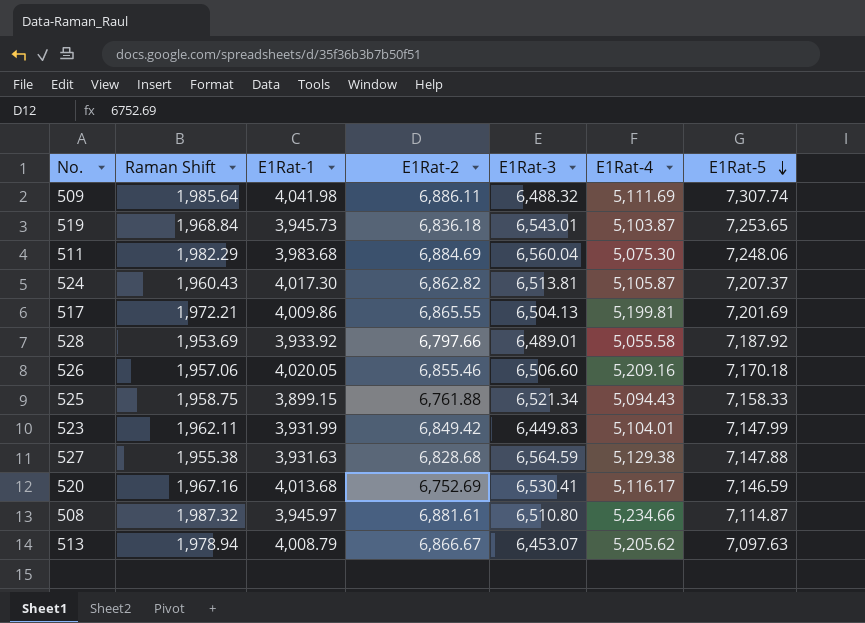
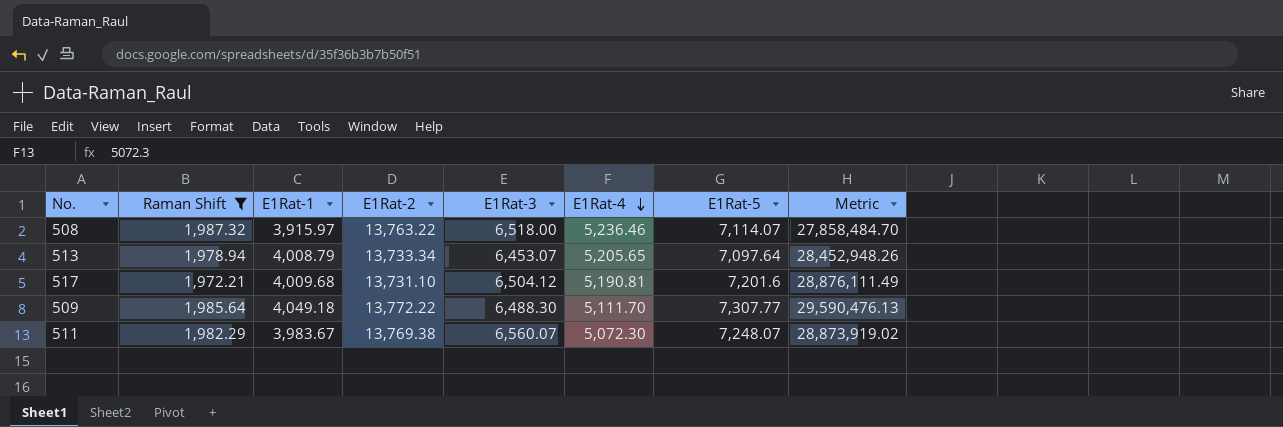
filter: none -> Raman Shift >= 1,972.21
row order: E1Rat-5 descending -> E1Rat-4 descending
column Metric | formula: none -> [E1Rat-1] * [E1Rat-5]
508 | E1Rat-1: 3,945.97 -> 3,915.97
508 | E1Rat-2: 6,881.61 -> 13,763.22
508 | E1Rat-3: 6,510.80 -> 6,518.00
508 | E1Rat-4: 5,234.66 -> 5,236.46
508 | E1Rat-5: 7,114.87 -> 7,114.07
513 | E1Rat-2: 6,866.67 -> 13,733.34
513 | E1Rat-4: 5,205.62 -> 5,205.65
513 | E1Rat-5: 7,097.63 -> 7,097.64
517 | E1Rat-1: 4,009.86 -> 4,009.68
517 | E1Rat-2: 6,865.55 -> 13,731.10
517 | E1Rat-3: 6,504.13 -> 6,504.12
517 | E1Rat-4: 5,199.81 -> 5,190.81
517 | E1Rat-5: 7,201.69 -> 7,201.6
509 | E1Rat-1: 4,041.98 -> 4,049.18
509 | E1Rat-2: 6,886.11 -> 13,772.22
509 | E1Rat-3: 6,488.32 -> 6,488.30
509 | E1Rat-4: 5,111.69 -> 5,111.70
509 | E1Rat-5: 7,307.74 -> 7,307.77
511 | E1Rat-1: 3,983.68 -> 3,983.67
511 | E1Rat-2: 6,884.69 -> 13,769.38
511 | E1Rat-3: 6,560.04 -> 6,560.07
511 | E1Rat-4: 5,075.30 -> 5,072.30
511 | E1Rat-5: 7,248.06 -> 7,248.07

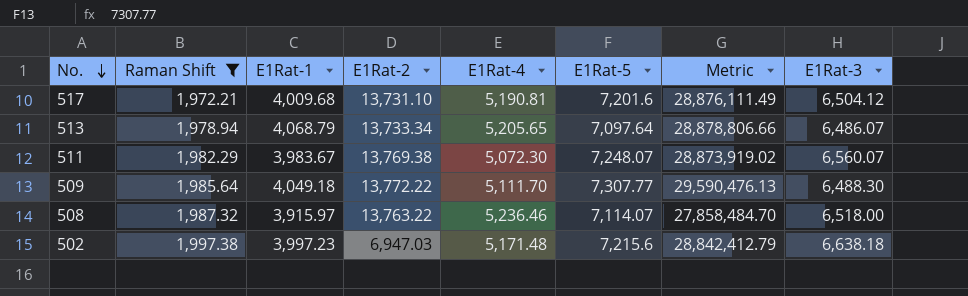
row order: E1Rat-4 descending -> No. descending
column E1Rat-3 | position: 5 -> 8
513 | E1Rat-1: 4,008.79 -> 4,068.79
513 | Metric: 28,452,948.26 -> 28,878,806.66
513 | E1Rat-3: 6,453.07 -> 6,486.07
row 502: none -> 1,997.38 | 3,997.23 | 6,947.03 | 5,171.48 | 7,215.6 | 28,842,412.79 | 6,638.18

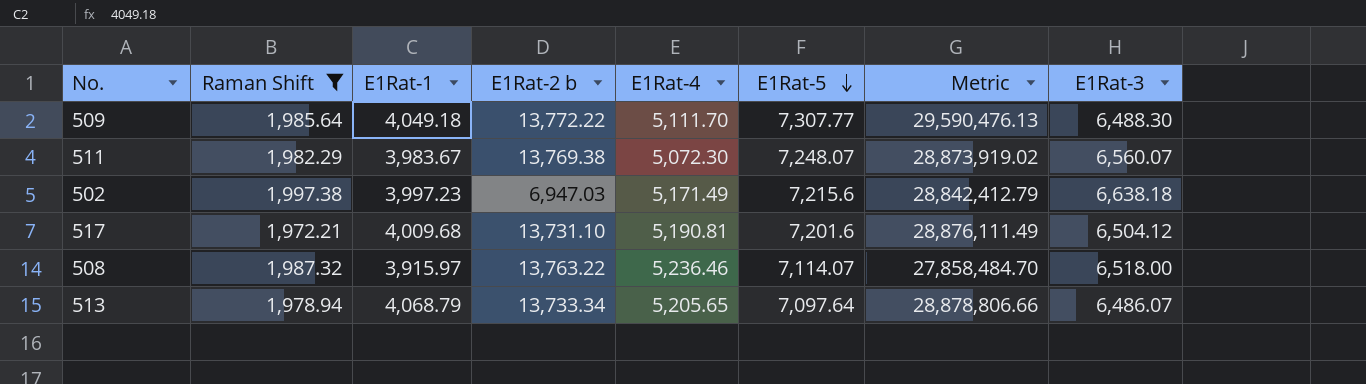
row order: No. descending -> E1Rat-5 descending
column name: E1Rat-2 -> E1Rat-2 b
502 | E1Rat-4: 5,171.48 -> 5,171.49

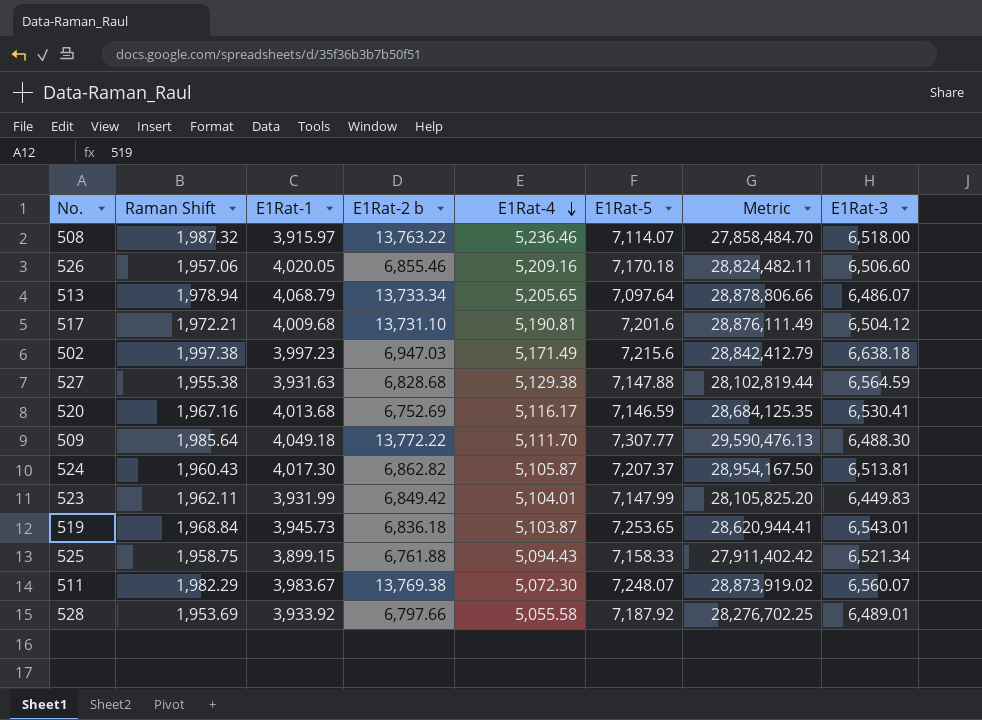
filter: Raman Shift >= 1,972.21 -> none
row order: E1Rat-5 descending -> E1Rat-4 descending

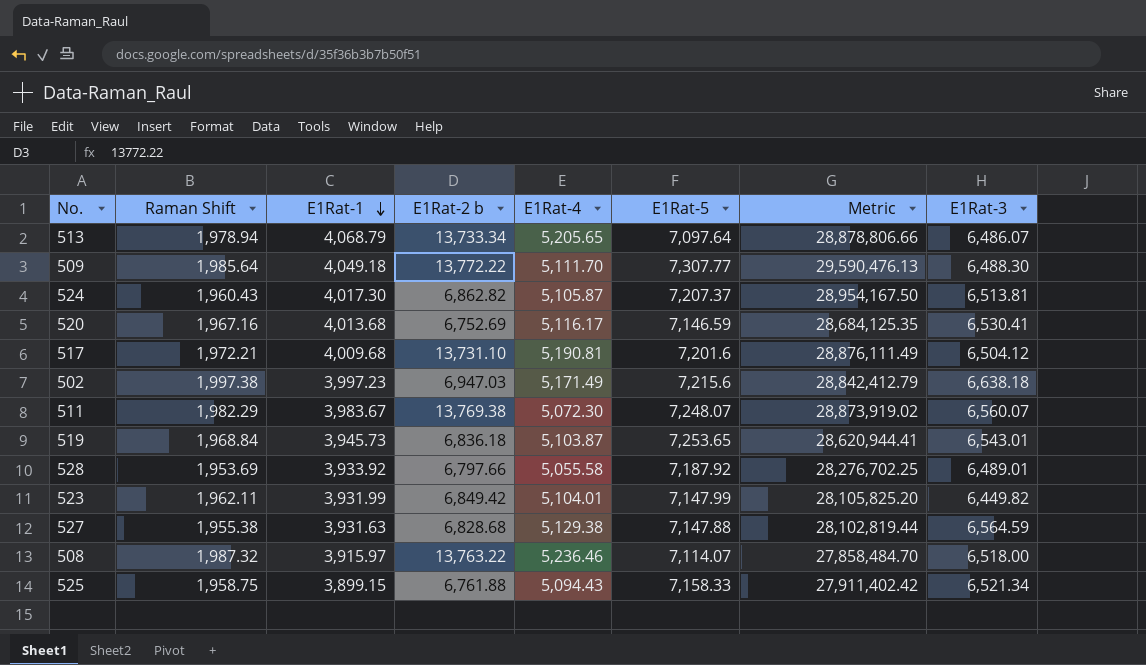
row order: E1Rat-4 descending -> E1Rat-1 descending
row 526: 1,957.06 | 4,020.05 | 6,855.46 | 5,209.16 | 7,170.18 | 28,824,482.11 | 6,506.60 -> none
523 | E1Rat-3: 6,449.83 -> 6,449.82

